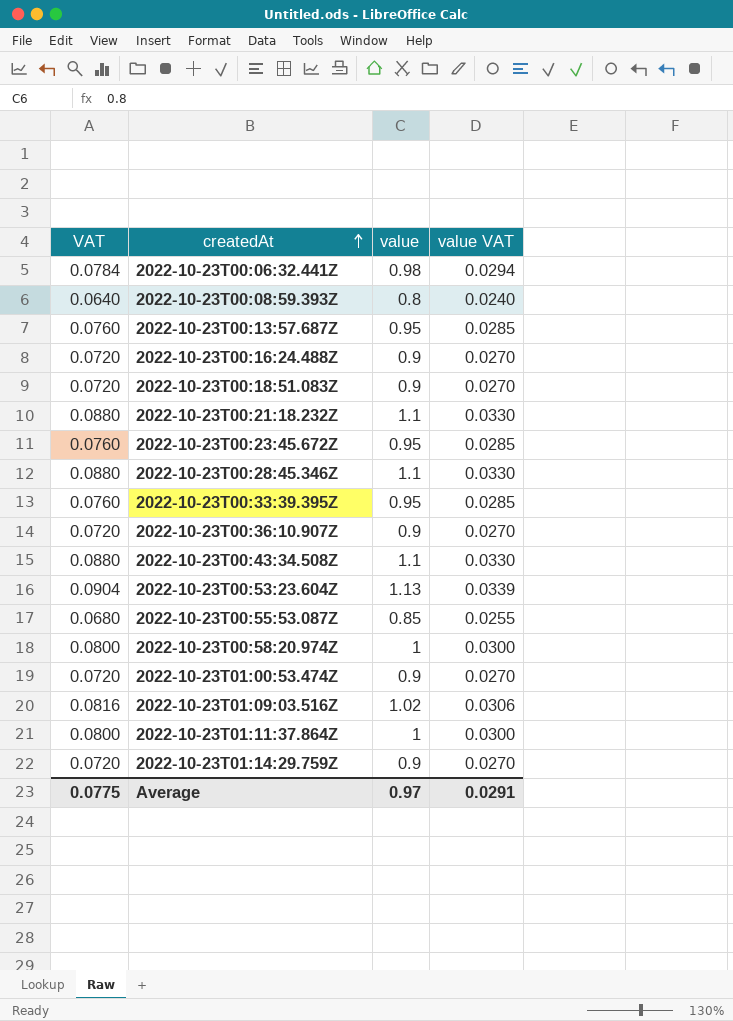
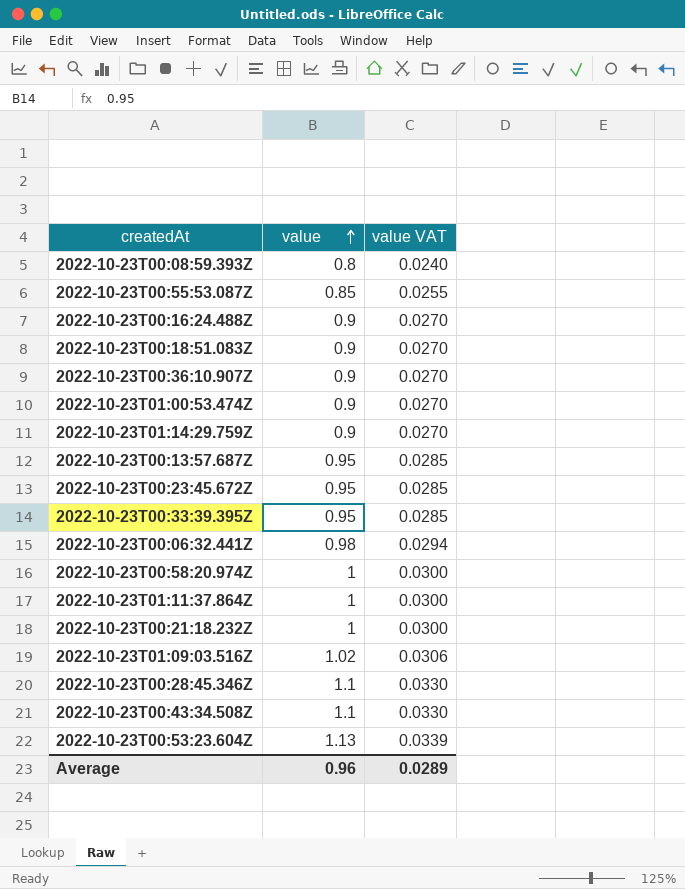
row order: createdAt ascending -> value ascending
column VAT | formula: [value] * 0.08 -> none
2022-10-23T00:21:18.232Z | value: 1.1 -> 1
2022-10-23T00:21:18.232Z | value VAT: 0.0330 -> 0.0300
Average | value: 0.97 -> 0.96
Average | value VAT: 0.0291 -> 0.0289

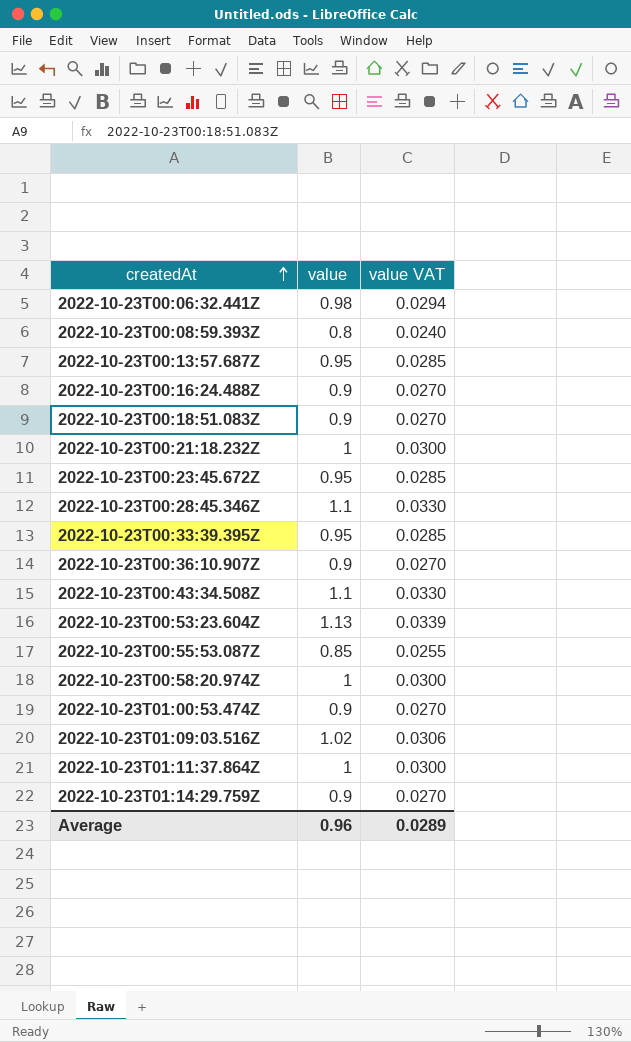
row order: value ascending -> createdAt ascending

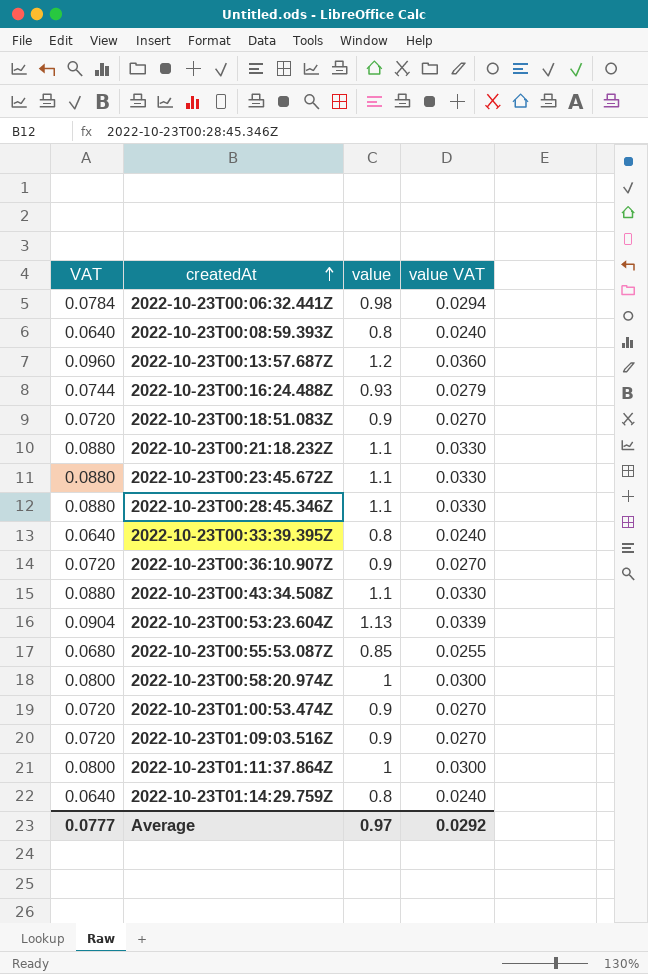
column VAT | formula: none -> [value] * 0.08
2022-10-23T00:13:57.687Z | value: 0.95 -> 1.2
2022-10-23T00:13:57.687Z | value VAT: 0.0285 -> 0.0360
2022-10-23T00:16:24.488Z | value: 0.9 -> 0.93
2022-10-23T00:16:24.488Z | value VAT: 0.0270 -> 0.0279
2022-10-23T00:21:18.232Z | value: 1 -> 1.1
2022-10-23T00:21:18.232Z | value VAT: 0.0300 -> 0.0330
2022-10-23T00:23:45.672Z | value: 0.95 -> 1.1
2022-10-23T00:23:45.672Z | value VAT: 0.0285 -> 0.0330
2022-10-23T00:33:39.395Z | value: 0.95 -> 0.8
2022-10-23T00:33:39.395Z | value VAT: 0.0285 -> 0.0240
2022-10-23T01:09:03.516Z | value: 1.02 -> 0.9
2022-10-23T01:09:03.516Z | value VAT: 0.0306 -> 0.0270
2022-10-23T01:14:29.759Z | value: 0.9 -> 0.8
2022-10-23T01:14:29.759Z | value VAT: 0.0270 -> 0.0240
Average | value: 0.96 -> 0.97
Average | value VAT: 0.0289 -> 0.0292

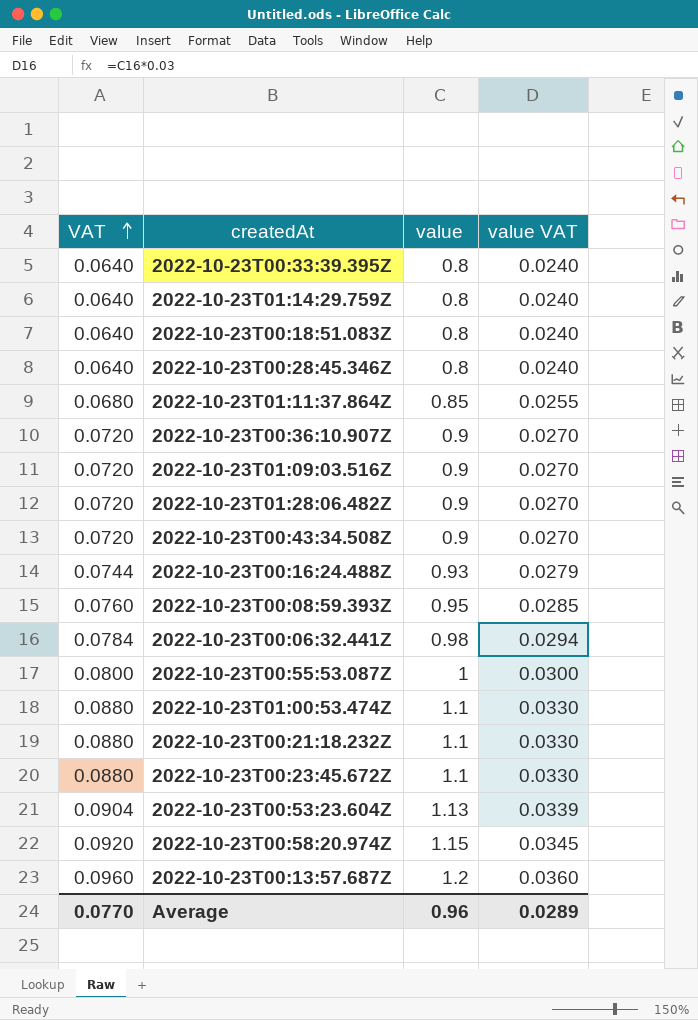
row order: createdAt ascending -> VAT ascending
2022-10-23T00:18:51.083Z | VAT: 0.0720 -> 0.0640
2022-10-23T00:18:51.083Z | value: 0.9 -> 0.8
2022-10-23T00:18:51.083Z | value VAT: 0.0270 -> 0.0240
2022-10-23T00:28:45.346Z | VAT: 0.0880 -> 0.0640
2022-10-23T00:28:45.346Z | value: 1.1 -> 0.8
2022-10-23T00:28:45.346Z | value VAT: 0.0330 -> 0.0240
2022-10-23T01:11:37.864Z | VAT: 0.0800 -> 0.0680
2022-10-23T01:11:37.864Z | value: 1 -> 0.85
2022-10-23T01:11:37.864Z | value VAT: 0.0300 -> 0.0255
row 2022-10-23T01:28:06.482Z: none -> 0.0720 | 0.9 | 0.0270
2022-10-23T00:43:34.508Z | VAT: 0.0880 -> 0.0720
2022-10-23T00:43:34.508Z | value: 1.1 -> 0.9
2022-10-23T00:43:34.508Z | value VAT: 0.0330 -> 0.0270
2022-10-23T00:08:59.393Z | VAT: 0.0640 -> 0.0760
2022-10-23T00:08:59.393Z | value: 0.8 -> 0.95
2022-10-23T00:08:59.393Z | value VAT: 0.0240 -> 0.0285
2022-10-23T00:55:53.087Z | VAT: 0.0680 -> 0.0800
2022-10-23T00:55:53.087Z | value: 0.85 -> 1
2022-10-23T00:55:53.087Z | value VAT: 0.0255 -> 0.0300
2022-10-23T01:00:53.474Z | VAT: 0.0720 -> 0.0880
2022-10-23T01:00:53.474Z | value: 0.9 -> 1.1
2022-10-23T01:00:53.474Z | value VAT: 0.0270 -> 0.0330
2022-10-23T00:58:20.974Z | VAT: 0.0800 -> 0.0920
2022-10-23T00:58:20.974Z | value: 1 -> 1.15
2022-10-23T00:58:20.974Z | value VAT: 0.0300 -> 0.0345
Average | VAT: 0.0777 -> 0.0770
Average | value: 0.97 -> 0.96
Average | value VAT: 0.0292 -> 0.0289

